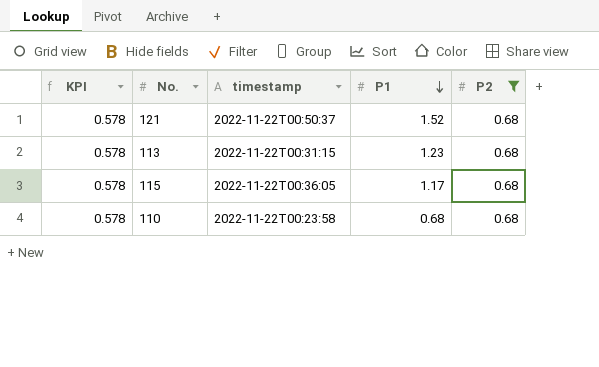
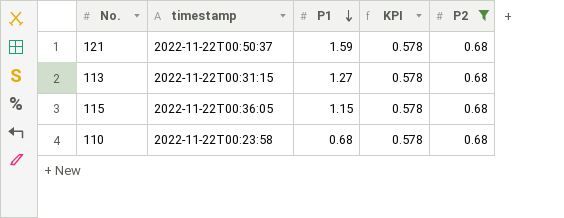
column KPI | position: 1 -> 4
121 | P1: 1.52 -> 1.59
113 | P1: 1.23 -> 1.27
115 | P1: 1.17 -> 1.15

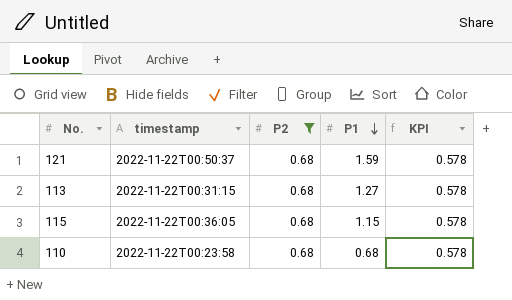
column P2 | position: 5 -> 3

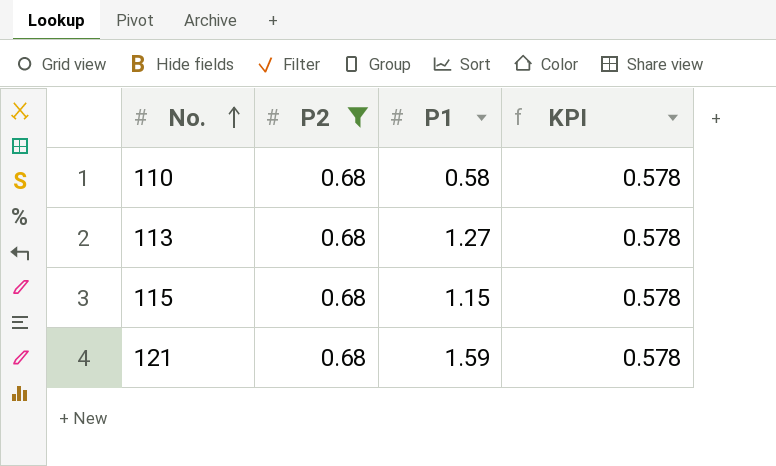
row order: P1 descending -> No. ascending
column timestamp | position: 2 -> none
110 | P1: 0.68 -> 0.58

